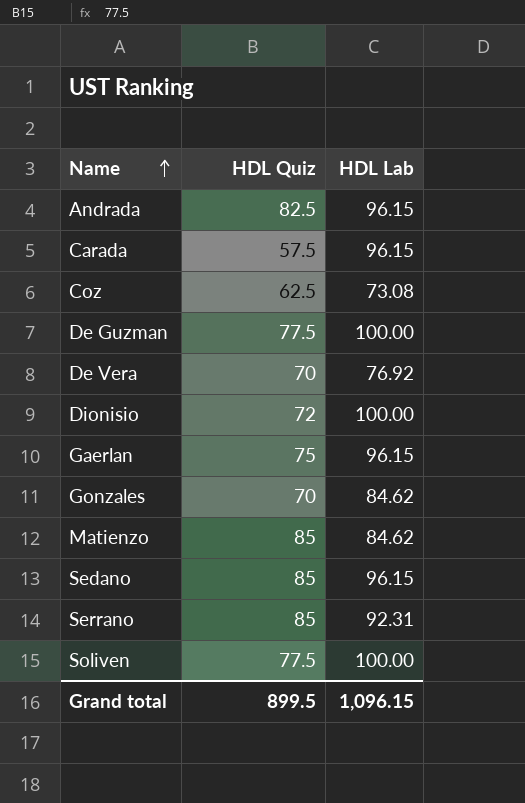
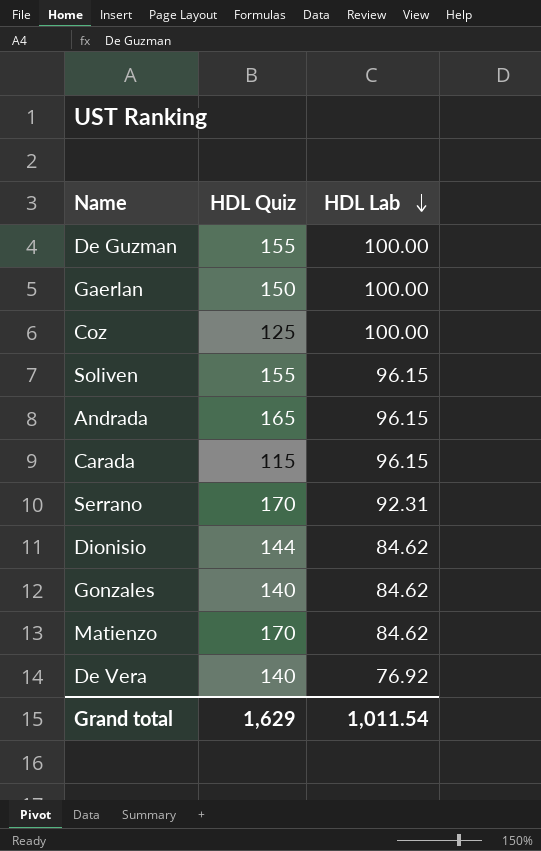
row order: Name ascending -> HDL Lab descending
row Sedano: 85 | 96.15 -> none
De Guzman | HDL Quiz: 77.5 -> 155
Gaerlan | HDL Quiz: 75 -> 150
Gaerlan | HDL Lab: 96.15 -> 100.00
Coz | HDL Quiz: 62.5 -> 125
Coz | HDL Lab: 73.08 -> 100.00
Soliven | HDL Quiz: 77.5 -> 155
Soliven | HDL Lab: 100.00 -> 96.15
Andrada | HDL Quiz: 82.5 -> 165
Carada | HDL Quiz: 57.5 -> 115
Serrano | HDL Quiz: 85 -> 170
Dionisio | HDL Quiz: 72 -> 144
Dionisio | HDL Lab: 100.00 -> 84.62
Gonzales | HDL Quiz: 70 -> 140
Matienzo | HDL Quiz: 85 -> 170
De Vera | HDL Quiz: 70 -> 140
Grand total | HDL Quiz: 899.5 -> 1,629
Grand total | HDL Lab: 1,096.15 -> 1,011.54

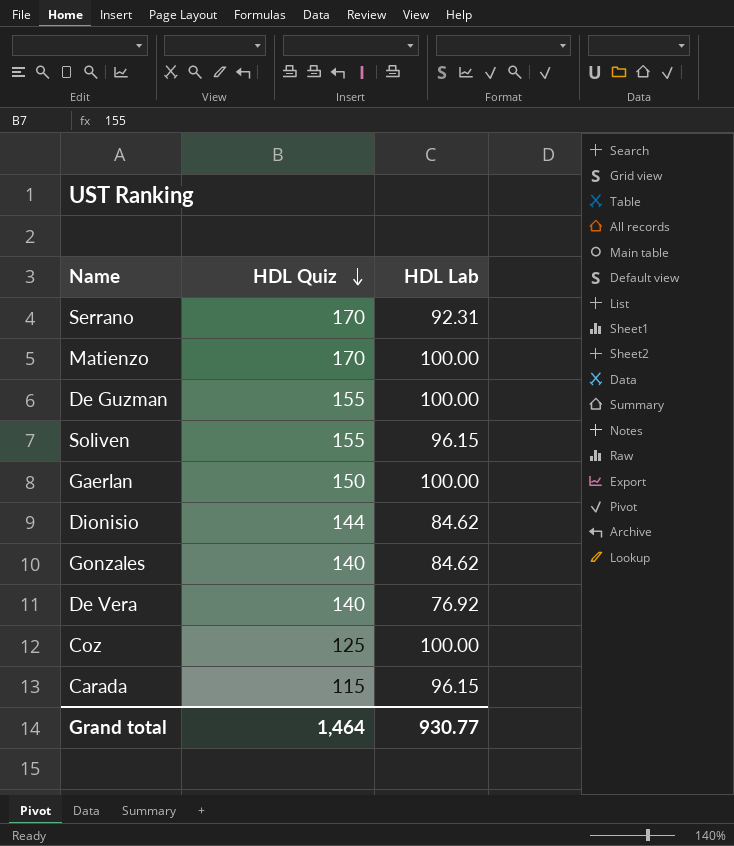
row order: HDL Lab descending -> HDL Quiz descending
row Andrada: 165 | 96.15 -> none
Matienzo | HDL Lab: 84.62 -> 100.00
Grand total | HDL Quiz: 1,629 -> 1,464
Grand total | HDL Lab: 1,011.54 -> 930.77

